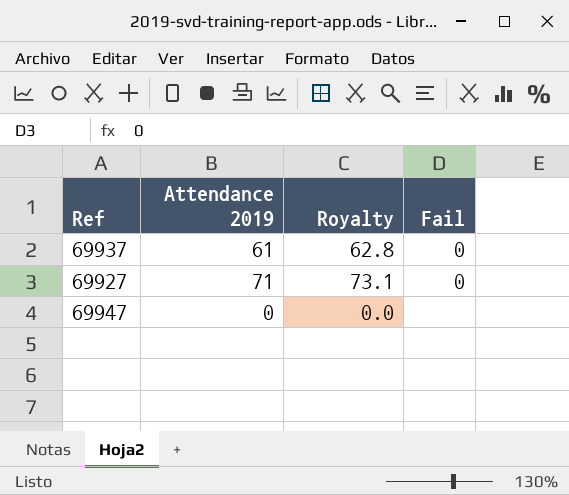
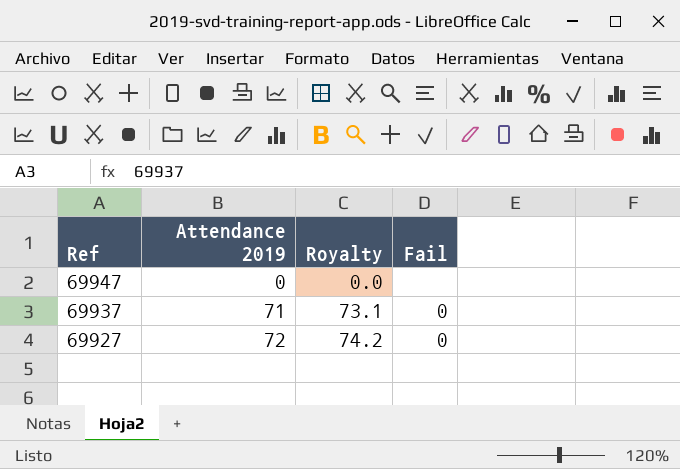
row order: none -> Ref descending
69937 | Attendance 2019: 61 -> 71
69937 | Royalty: 62.8 -> 73.1
69927 | Attendance 2019: 71 -> 72
69927 | Royalty: 73.1 -> 74.2

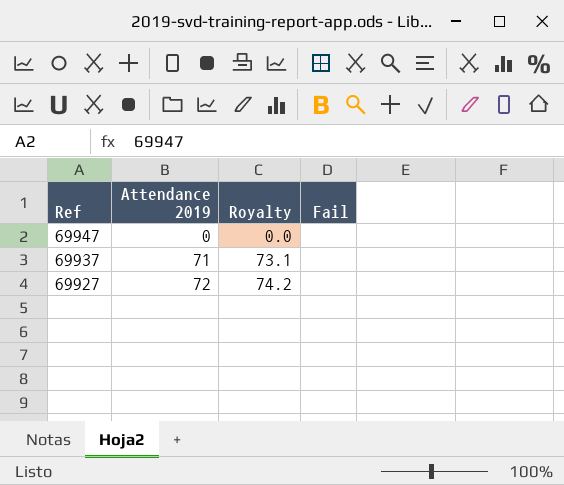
69937 | Fail: 0 -> none
69927 | Fail: 0 -> none

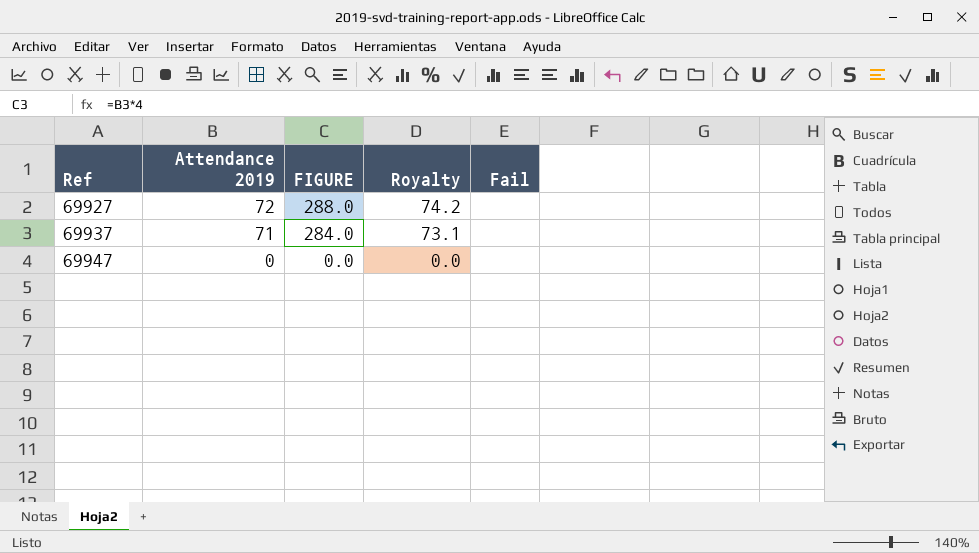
row order: Ref descending -> Ref ascending
column FIGURE | formula: none -> [Attendance 2019] * 4

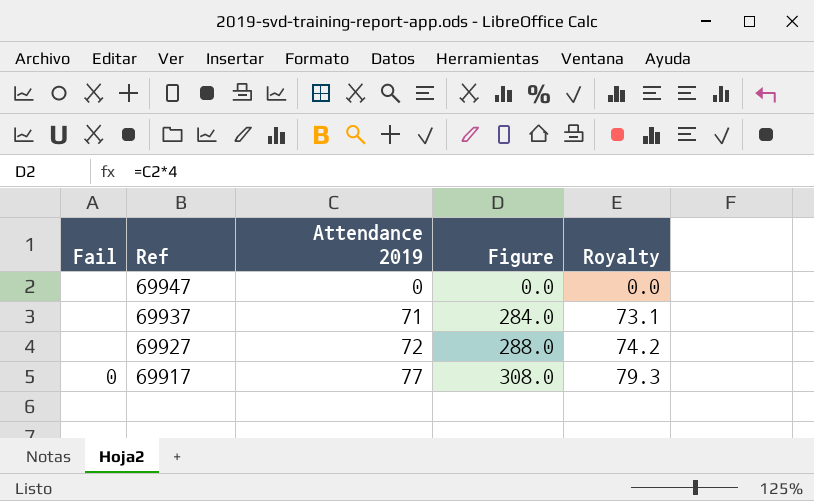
row order: Ref ascending -> Ref descending
column Fail | position: 5 -> 1
column name: FIGURE -> Figure
row 69917: none -> 0 | 77 | 308.0 | 79.3

